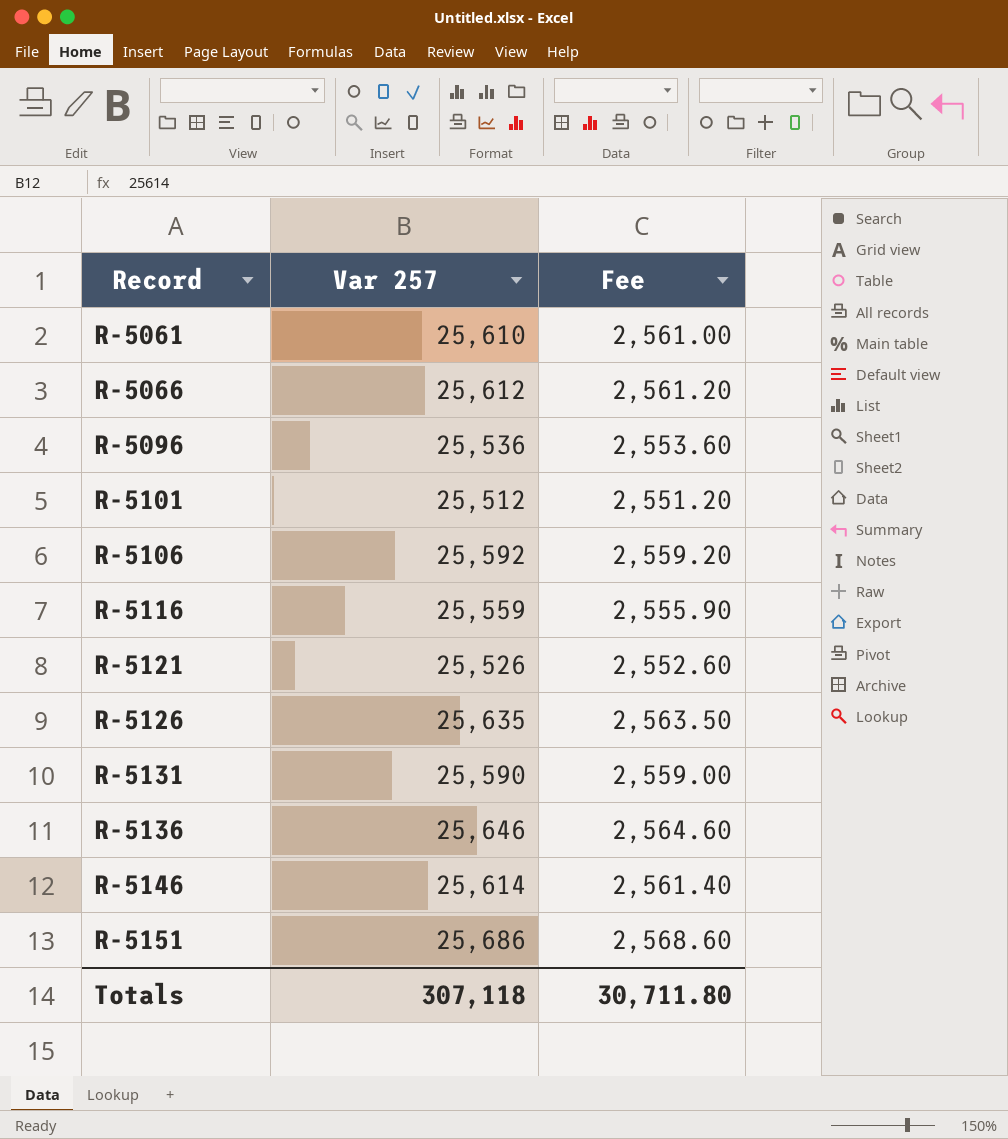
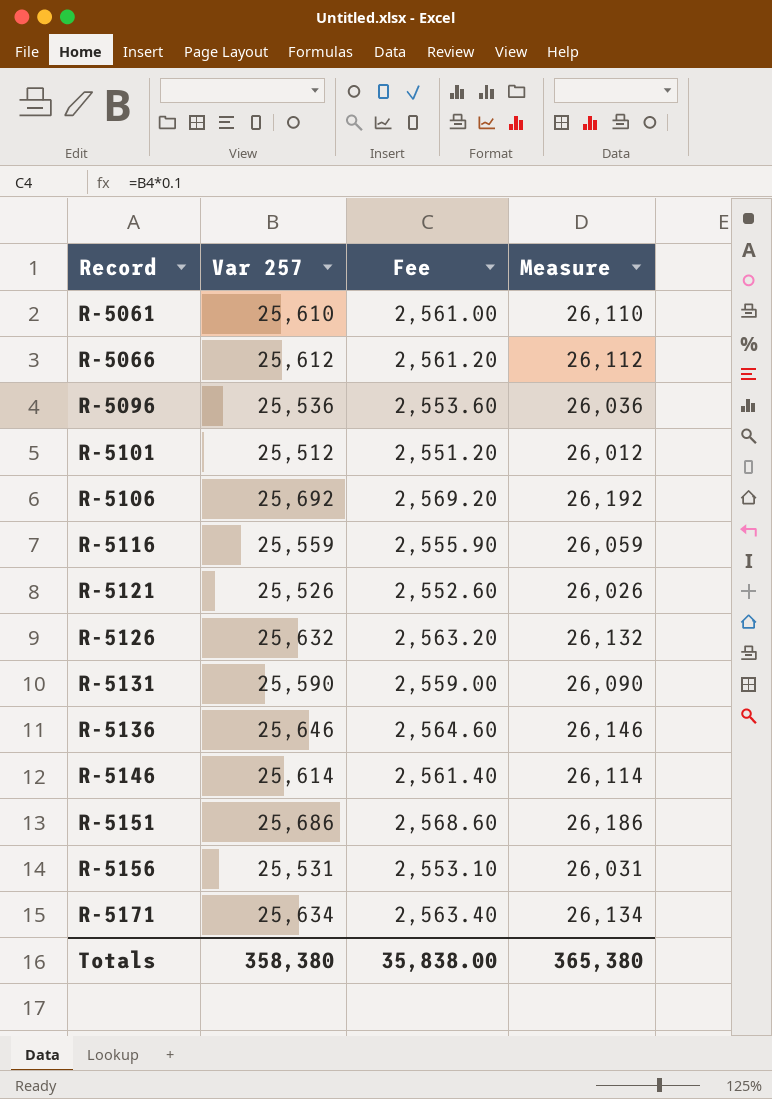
column Measure | formula: none -> [Var 257] + 500
R-5106 | Var 257: 25,592 -> 25,692
R-5106 | Fee: 2,559.20 -> 2,569.20
R-5126 | Var 257: 25,635 -> 25,632
R-5126 | Fee: 2,563.50 -> 2,563.20
row R-5156: none -> 25,531 | 2,553.10 | 26,031
row R-5171: none -> 25,634 | 2,563.40 | 26,134
Totals | Var 257: 307,118 -> 358,380
Totals | Fee: 30,711.80 -> 35,838.00

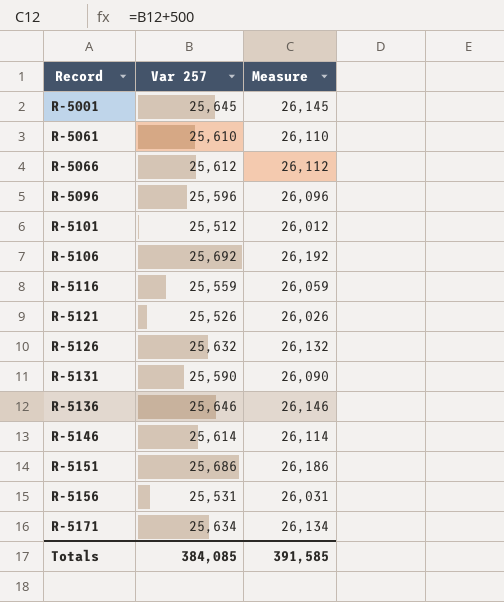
column Fee | formula: [Var 257] * 0.1 -> none
row R-5001: none -> 25,645 | 26,145
R-5096 | Var 257: 25,536 -> 25,596
R-5096 | Measure: 26,036 -> 26,096
Totals | Var 257: 358,380 -> 384,085
Totals | Measure: 365,380 -> 391,585

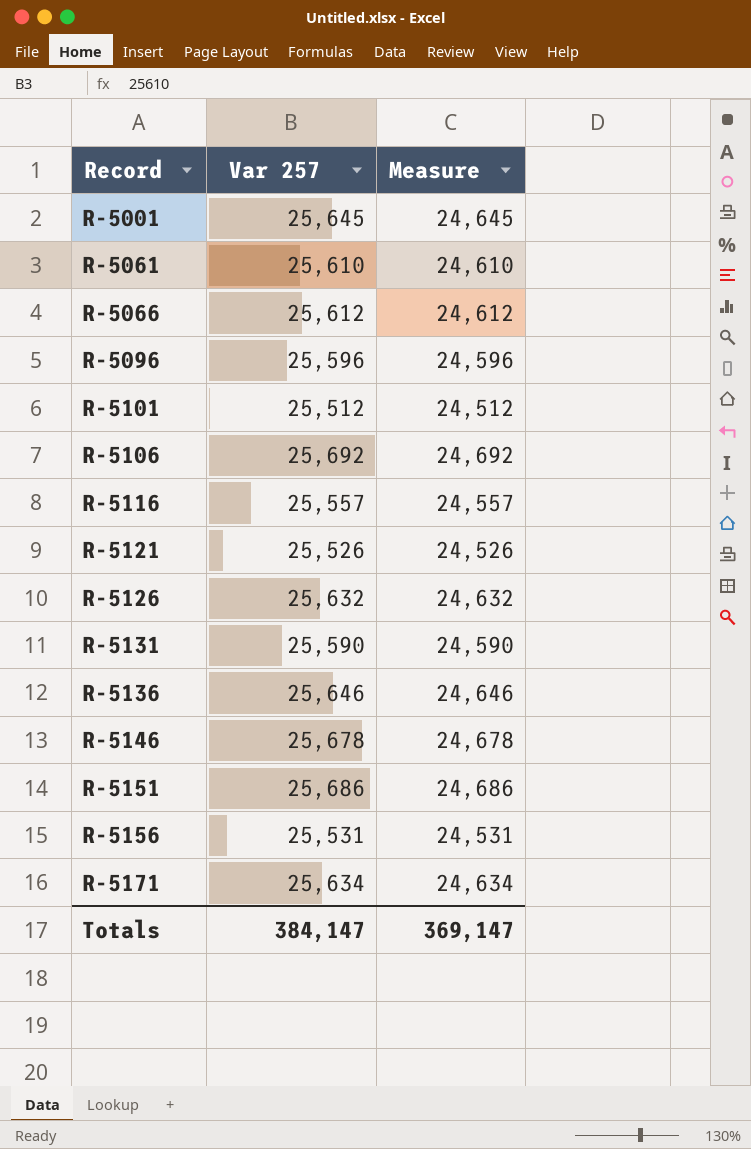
column Measure | formula: [Var 257] + 500 -> [Var 257] - 1000
R-5116 | Var 257: 25,559 -> 25,557
R-5146 | Var 257: 25,614 -> 25,678
Totals | Var 257: 384,085 -> 384,147
Totals | Measure: 391,585 -> 369,147

